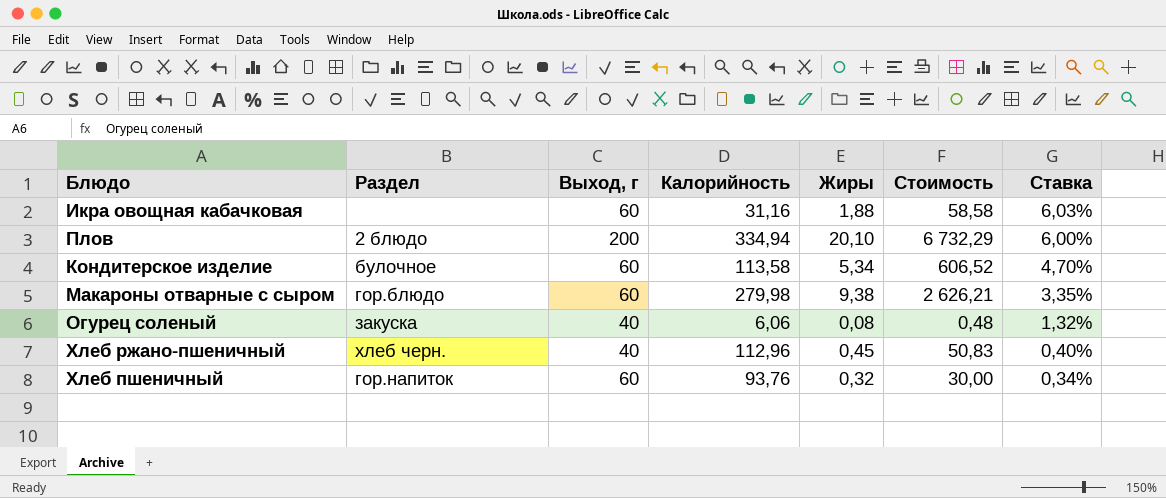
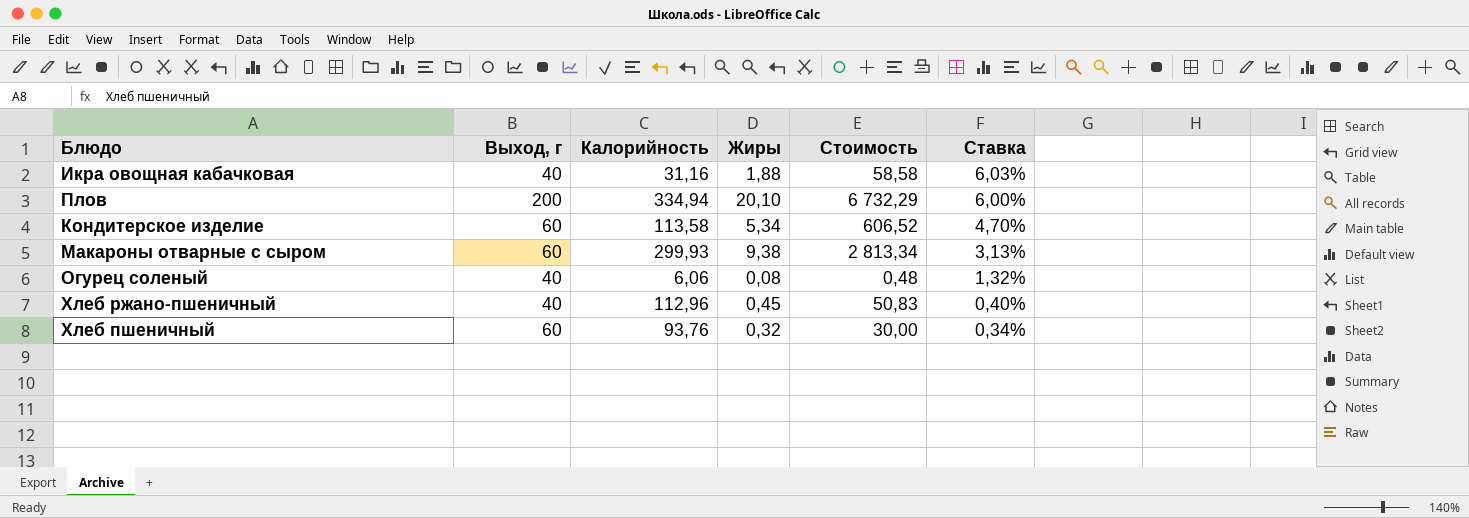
column Раздел | position: 2 -> none
Икра овощная кабачковая | Выход, г: 60 -> 40
Макароны отварные с сыром | Калорийность: 279,98 -> 299,93
Макароны отварные с сыром | Стоимость: 2 626,21 -> 2 813,34
Макароны отварные с сыром | Ставка: 3,35% -> 3,13%

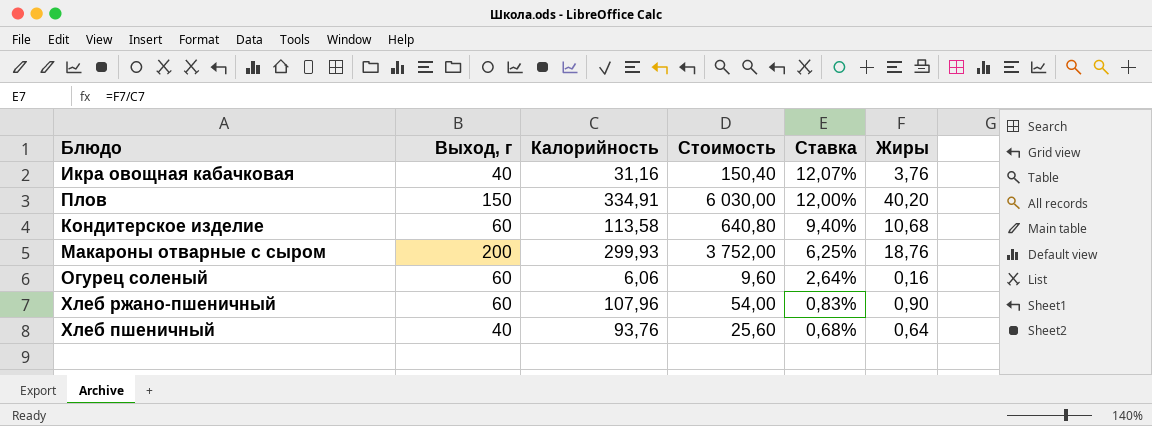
column Стоимость | formula: [Калорийность] * [Жиры] -> [Выход, г] * [Жиры]
column Жиры | position: 4 -> 6
Икра овощная кабачковая | Ставка: 6,03% -> 12,07%
Икра овощная кабачковая | Жиры: 1,88 -> 3,76
Плов | Выход, г: 200 -> 150
Плов | Калорийность: 334,94 -> 334,91
Плов | Ставка: 6,00% -> 12,00%
Плов | Жиры: 20,10 -> 40,20
Кондитерское изделие | Ставка: 4,70% -> 9,40%
Кондитерское изделие | Жиры: 5,34 -> 10,68
Макароны отварные с сыром | Выход, г: 60 -> 200
Макароны отварные с сыром | Ставка: 3,13% -> 6,25%
Макароны отварные с сыром | Жиры: 9,38 -> 18,76
Огурец соленый | Выход, г: 40 -> 60
Огурец соленый | Ставка: 1,32% -> 2,64%
Огурец соленый | Жиры: 0,08 -> 0,16
Хлеб ржано-пшеничный | Выход, г: 40 -> 60
Хлеб ржано-пшеничный | Калорийность: 112,96 -> 107,96
Хлеб ржано-пшеничный | Ставка: 0,40% -> 0,83%
Хлеб ржано-пшеничный | Жиры: 0,45 -> 0,90
Хлеб пшеничный | Выход, г: 60 -> 40
Хлеб пшеничный | Ставка: 0,34% -> 0,68%
Хлеб пшеничный | Жиры: 0,32 -> 0,64

